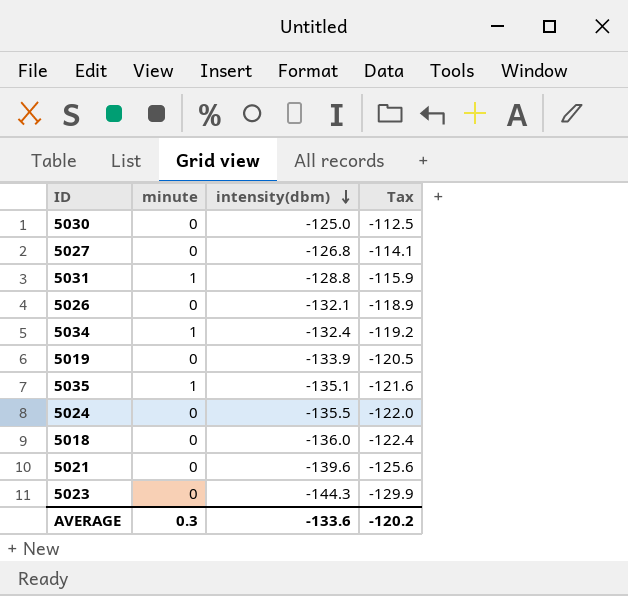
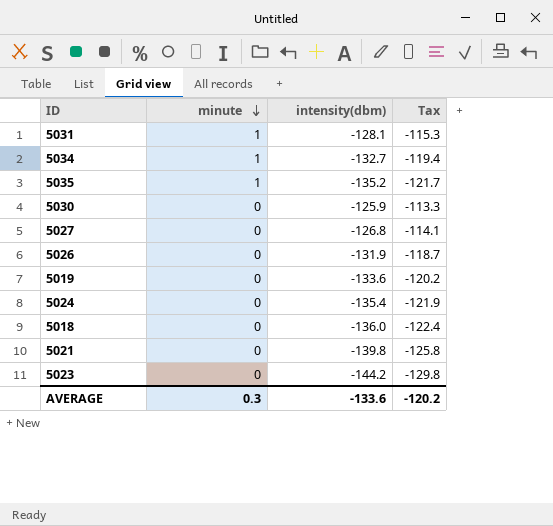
row order: intensity(dbm) descending -> minute descending
5031 | intensity(dbm): -128.8 -> -128.1
5031 | Tax: -115.9 -> -115.3
5034 | intensity(dbm): -132.4 -> -132.7
5034 | Tax: -119.2 -> -119.4
5035 | intensity(dbm): -135.1 -> -135.2
5035 | Tax: -121.6 -> -121.7
5030 | intensity(dbm): -125.0 -> -125.9
5030 | Tax: -112.5 -> -113.3
5026 | intensity(dbm): -132.1 -> -131.9
5026 | Tax: -118.9 -> -118.7
5019 | intensity(dbm): -133.9 -> -133.6
5019 | Tax: -120.5 -> -120.2
5024 | intensity(dbm): -135.5 -> -135.4
5024 | Tax: -122.0 -> -121.9
5021 | intensity(dbm): -139.6 -> -139.8
5021 | Tax: -125.6 -> -125.8
5023 | intensity(dbm): -144.3 -> -144.2
5023 | Tax: -129.9 -> -129.8

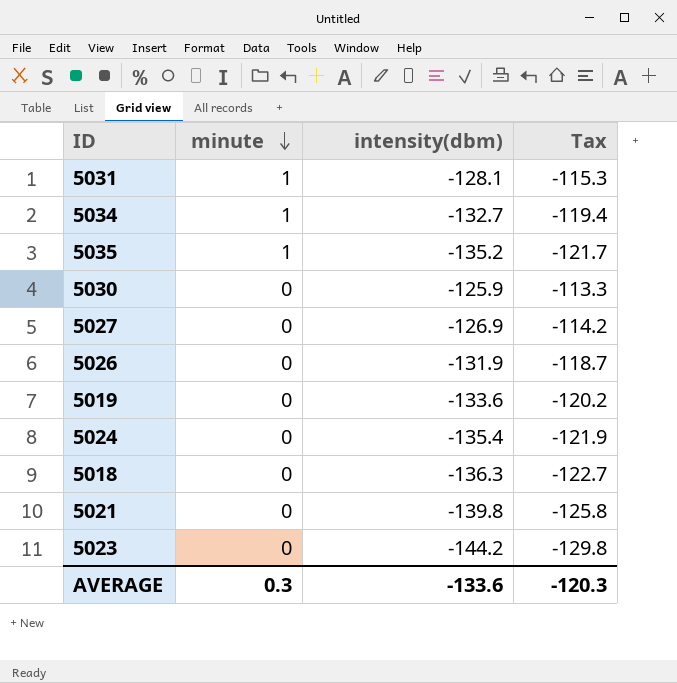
5027 | intensity(dbm): -126.8 -> -126.9
5027 | Tax: -114.1 -> -114.2
5018 | intensity(dbm): -136.0 -> -136.3
5018 | Tax: -122.4 -> -122.7
AVERAGE | Tax: -120.2 -> -120.3

